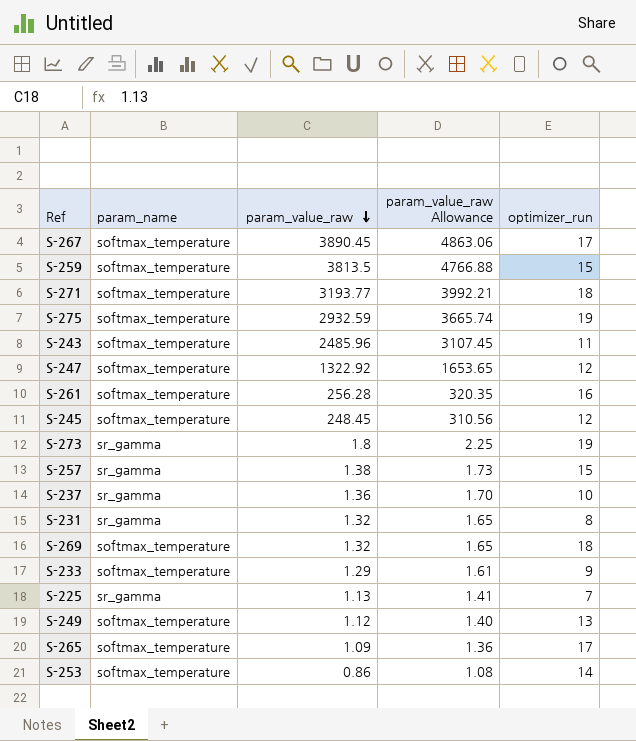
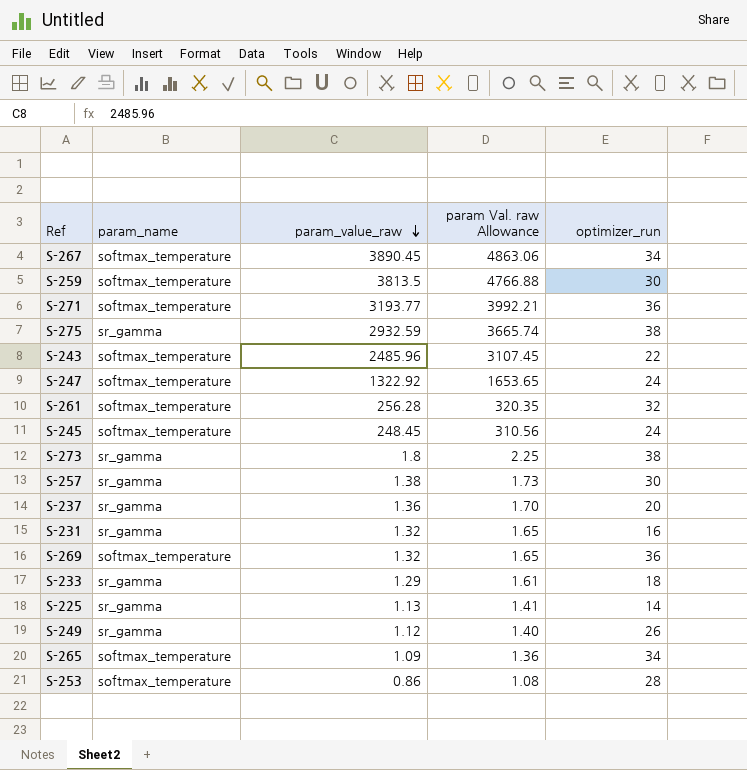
column name: param_value_raw Allowance -> param Val. raw Allowance
S-267 | optimizer_run: 17 -> 34
S-259 | optimizer_run: 15 -> 30
S-271 | optimizer_run: 18 -> 36
S-275 | param_name: softmax_temperature -> sr_gamma
S-275 | optimizer_run: 19 -> 38
S-243 | optimizer_run: 11 -> 22
S-247 | optimizer_run: 12 -> 24
S-261 | optimizer_run: 16 -> 32
S-245 | optimizer_run: 12 -> 24
S-273 | optimizer_run: 19 -> 38
S-257 | optimizer_run: 15 -> 30
S-237 | optimizer_run: 10 -> 20
S-231 | optimizer_run: 8 -> 16
S-269 | optimizer_run: 18 -> 36
S-233 | param_name: softmax_temperature -> sr_gamma
S-233 | optimizer_run: 9 -> 18
S-225 | optimizer_run: 7 -> 14
S-249 | param_name: softmax_temperature -> sr_gamma
S-249 | optimizer_run: 13 -> 26
S-265 | optimizer_run: 17 -> 34
S-253 | optimizer_run: 14 -> 28

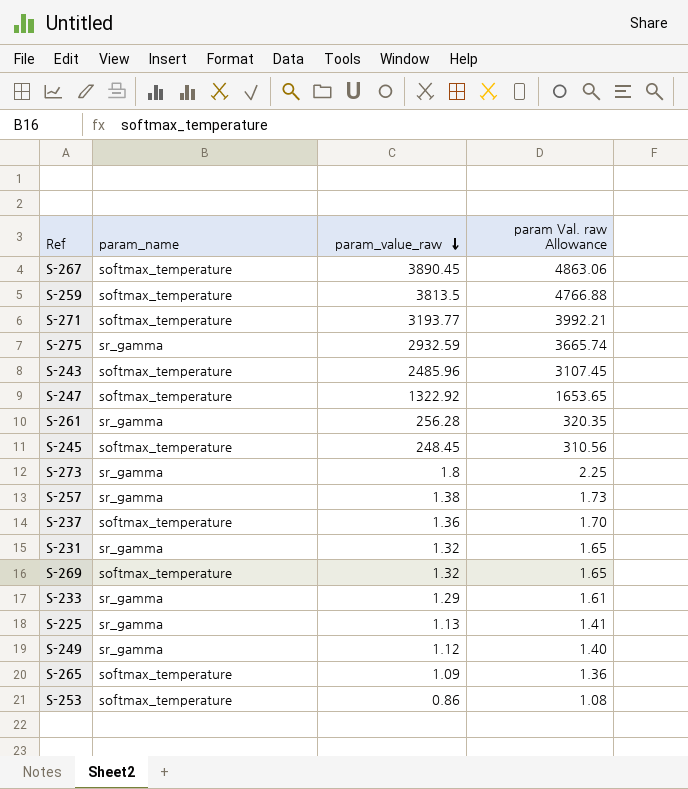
column optimizer_run | position: 5 -> none
S-261 | param_name: softmax_temperature -> sr_gamma
S-237 | param_name: sr_gamma -> softmax_temperature

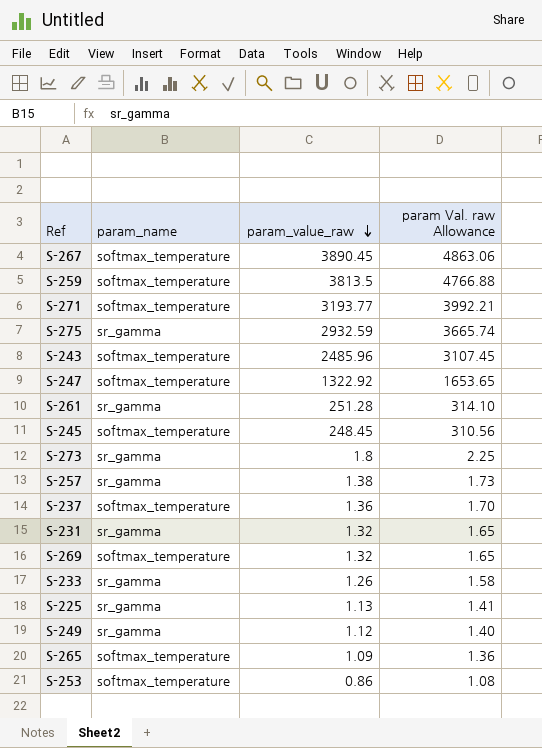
S-261 | param_value_raw: 256.28 -> 251.28
S-261 | param Val. raw Allowance: 320.35 -> 314.10
S-233 | param_value_raw: 1.29 -> 1.26
S-233 | param Val. raw Allowance: 1.61 -> 1.58

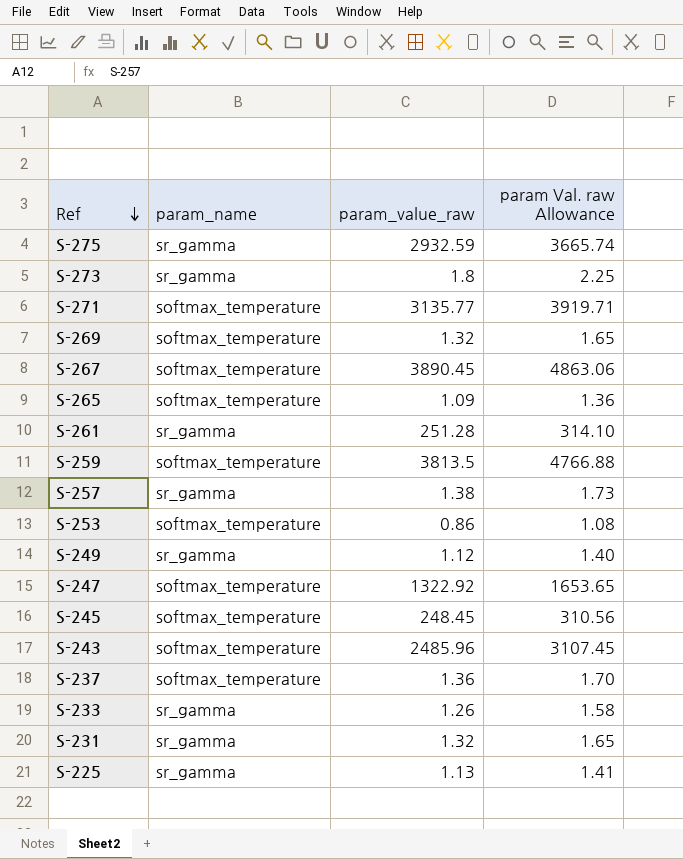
row order: param_value_raw descending -> Ref descending
S-271 | param_value_raw: 3193.77 -> 3135.77
S-271 | param Val. raw Allowance: 3992.21 -> 3919.71

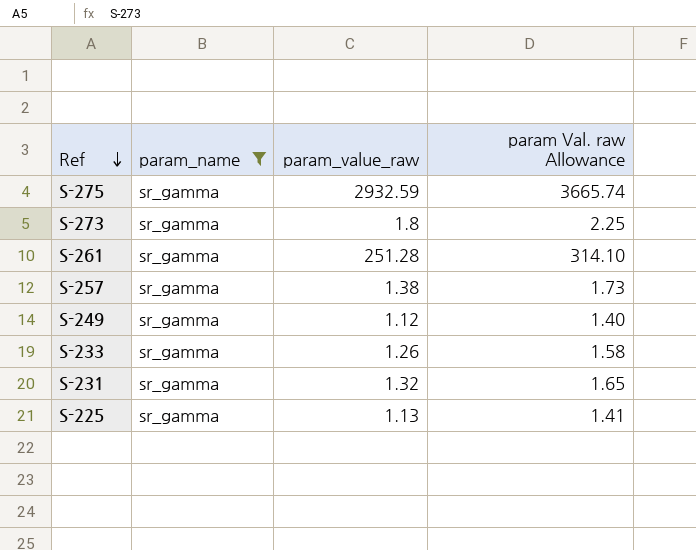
filter: none -> param_name = sr_gamma

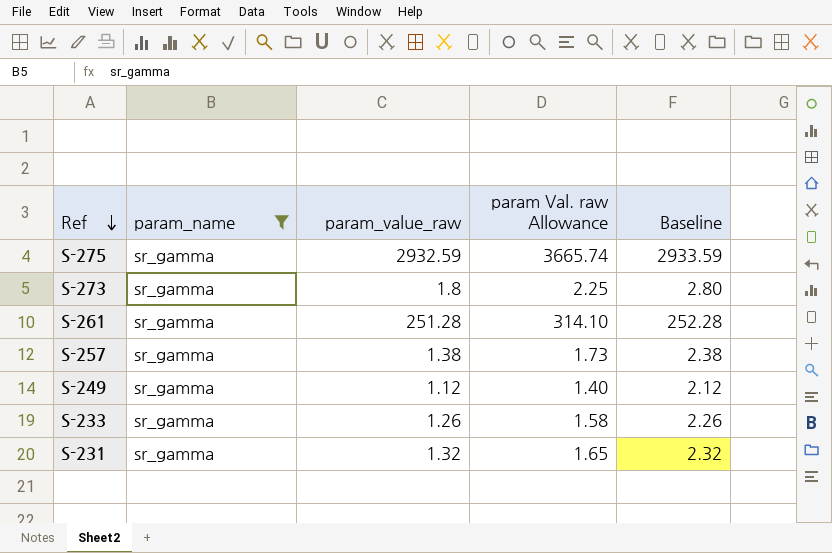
column Baseline | formula: none -> [param_value_raw] + 1
row S-225: sr_gamma | 1.13 | 1.41 -> none

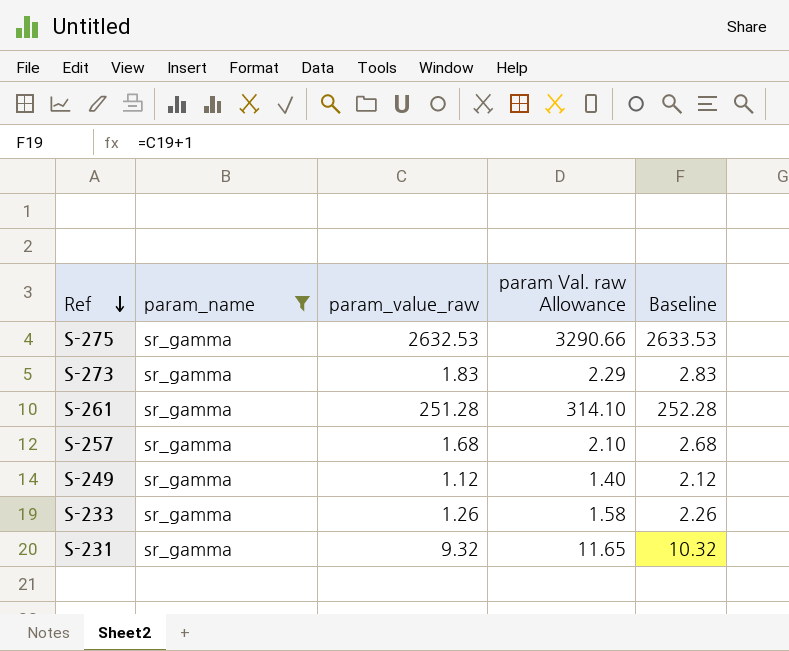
S-275 | param_value_raw: 2932.59 -> 2632.53
S-275 | param Val. raw Allowance: 3665.74 -> 3290.66
S-275 | Baseline: 2933.59 -> 2633.53
S-273 | param_value_raw: 1.8 -> 1.83
S-273 | param Val. raw Allowance: 2.25 -> 2.29
S-273 | Baseline: 2.80 -> 2.83
S-257 | param_value_raw: 1.38 -> 1.68
S-257 | param Val. raw Allowance: 1.73 -> 2.10
S-257 | Baseline: 2.38 -> 2.68
S-231 | param_value_raw: 1.32 -> 9.32
S-231 | param Val. raw Allowance: 1.65 -> 11.65
S-231 | Baseline: 2.32 -> 10.32

